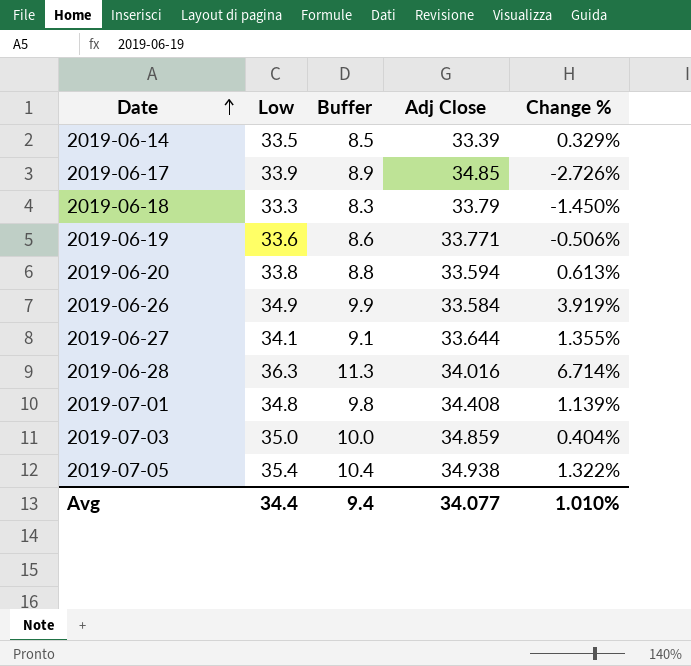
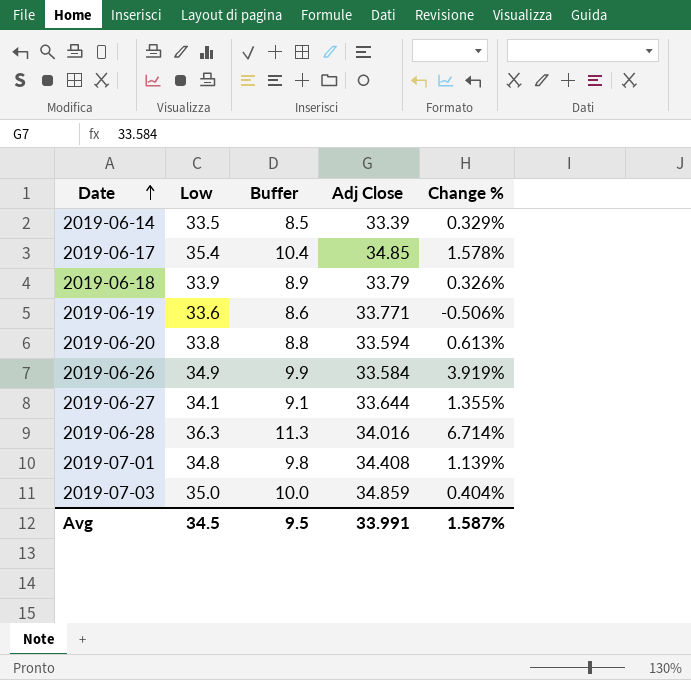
row 2019-07-05: 35.4 | 10.4 | 34.938 | 1.322% -> none
2019-06-17 | Low: 33.9 -> 35.4
2019-06-17 | Buffer: 8.9 -> 10.4
2019-06-17 | Change %: -2.726% -> 1.578%
2019-06-18 | Low: 33.3 -> 33.9
2019-06-18 | Buffer: 8.3 -> 8.9
2019-06-18 | Change %: -1.450% -> 0.326%
Avg | Low: 34.4 -> 34.5
Avg | Buffer: 9.4 -> 9.5
Avg | Adj Close: 34.077 -> 33.991
Avg | Change %: 1.010% -> 1.587%

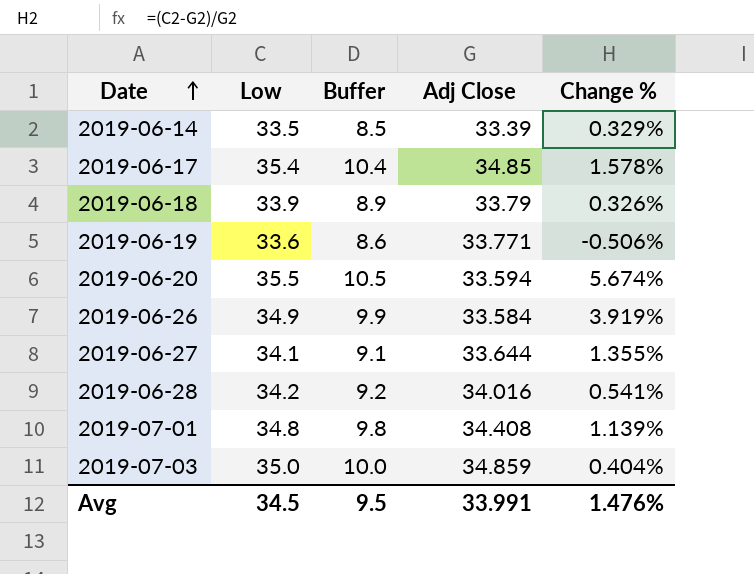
2019-06-20 | Low: 33.8 -> 35.5
2019-06-20 | Buffer: 8.8 -> 10.5
2019-06-20 | Change %: 0.613% -> 5.674%
2019-06-28 | Low: 36.3 -> 34.2
2019-06-28 | Buffer: 11.3 -> 9.2
2019-06-28 | Change %: 6.714% -> 0.541%
Avg | Change %: 1.587% -> 1.476%

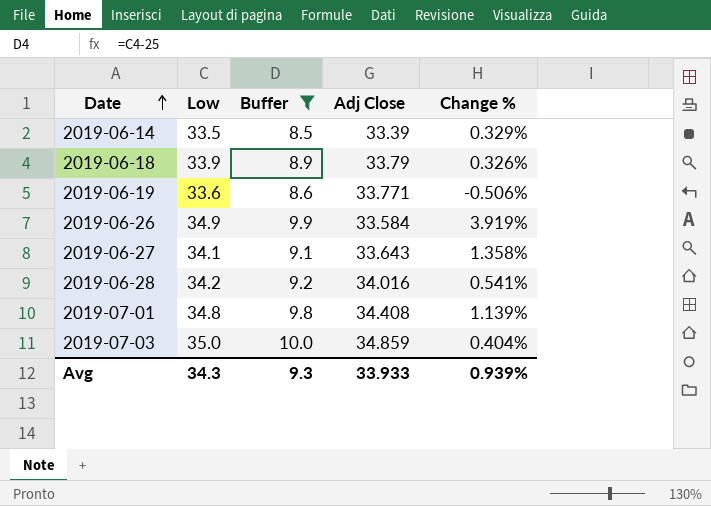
filter: none -> Buffer <= 10.0
2019-06-27 | Adj Close: 33.644 -> 33.643
2019-06-27 | Change %: 1.355% -> 1.358%
Avg | Low: 34.5 -> 34.3
Avg | Buffer: 9.5 -> 9.3
Avg | Adj Close: 33.991 -> 33.933
Avg | Change %: 1.476% -> 0.939%

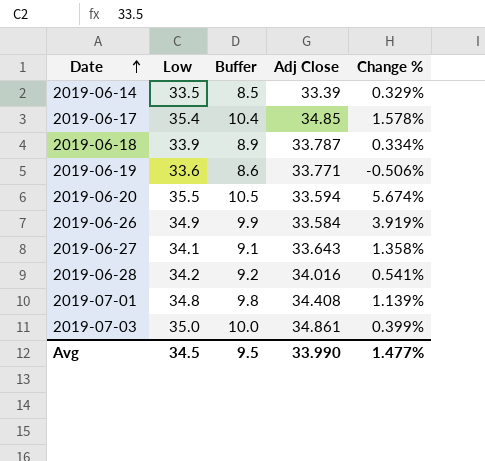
filter: Buffer <= 10.0 -> none
2019-06-18 | Adj Close: 33.79 -> 33.787
2019-06-18 | Change %: 0.326% -> 0.334%
2019-07-03 | Adj Close: 34.859 -> 34.861
2019-07-03 | Change %: 0.404% -> 0.399%
Avg | Low: 34.3 -> 34.5
Avg | Buffer: 9.3 -> 9.5
Avg | Adj Close: 33.933 -> 33.990
Avg | Change %: 0.939% -> 1.477%

